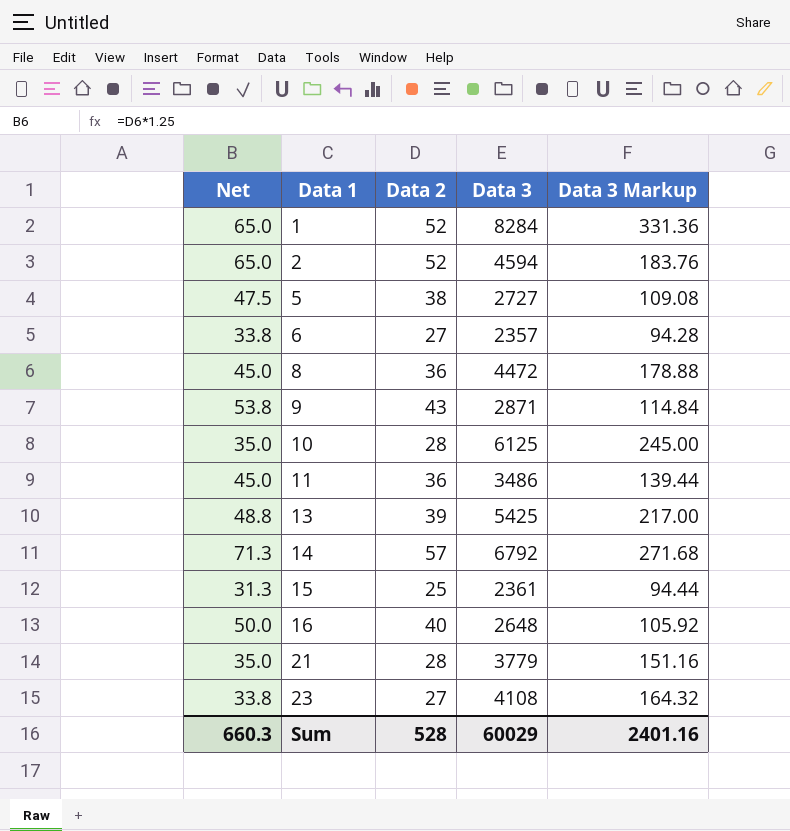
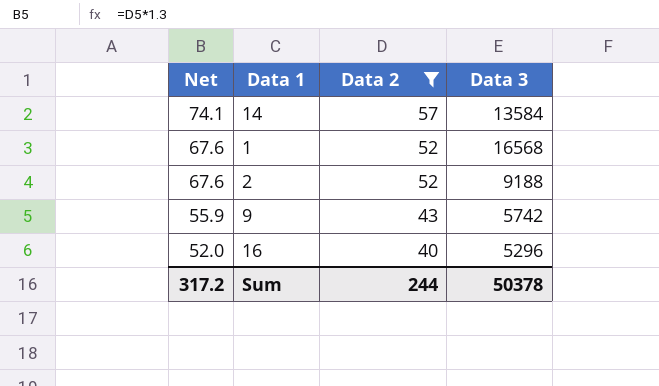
filter: none -> Data 2 >= 40
row order: Data 1 ascending -> Net descending
column Data 3 Markup | formula: [Data 3] * 0.04 -> none
column Net | formula: [Data 2] * 1.25 -> [Data 2] * 1.3
14 | Data 3: 6792 -> 13584
1 | Data 3: 8284 -> 16568
2 | Data 3: 4594 -> 9188
9 | Data 3: 2871 -> 5742
16 | Data 3: 2648 -> 5296
Sum | Net: 660.3 -> 317.2
Sum | Data 2: 528 -> 244
Sum | Data 3: 60029 -> 50378

